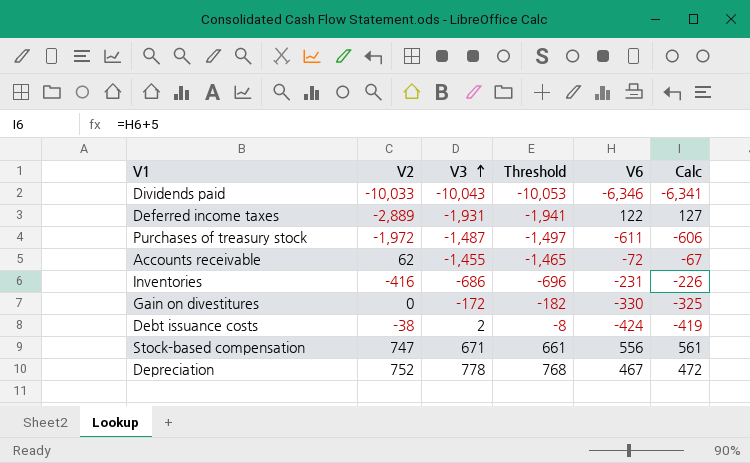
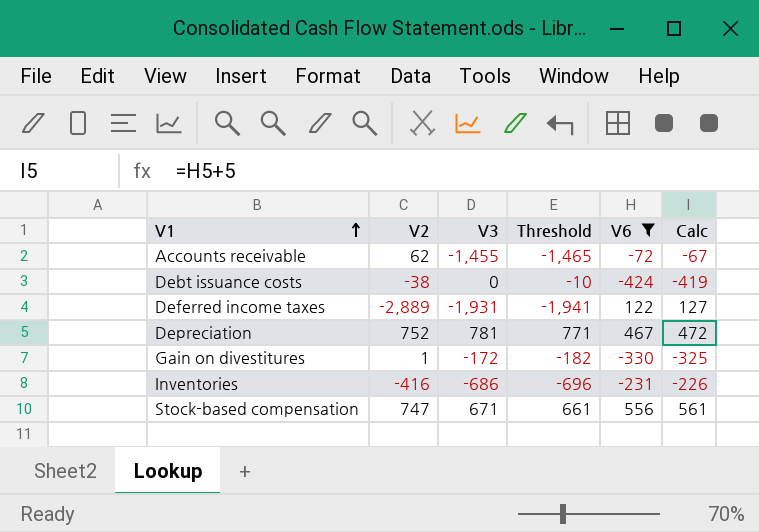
filter: none -> V6 >= -424
row order: V3 ascending -> V1 ascending
Debt issuance costs | V3: 2 -> 0
Debt issuance costs | Threshold: -8 -> -10
Depreciation | V3: 778 -> 781
Depreciation | Threshold: 768 -> 771
Gain on divestitures | V2: 0 -> 1

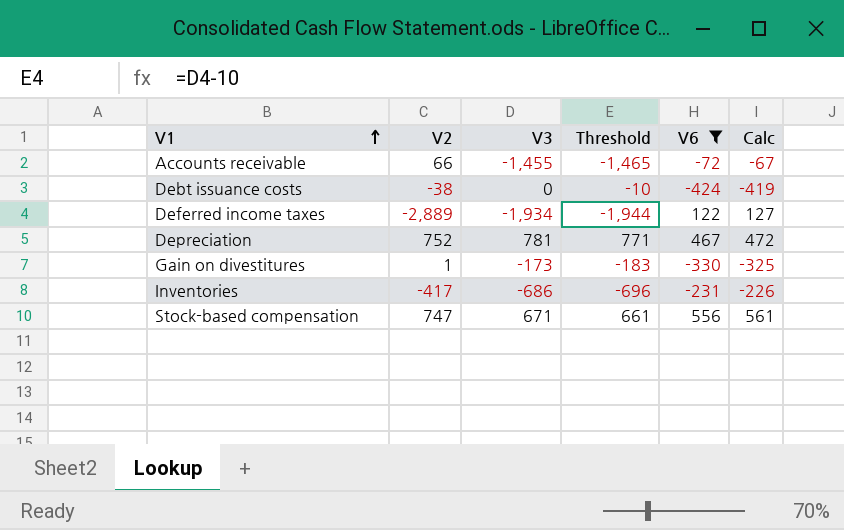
Accounts receivable | V2: 62 -> 66
Deferred income taxes | V3: -1,931 -> -1,934
Deferred income taxes | Threshold: -1,941 -> -1,944
Gain on divestitures | V3: -172 -> -173
Gain on divestitures | Threshold: -182 -> -183
Inventories | V2: -416 -> -417

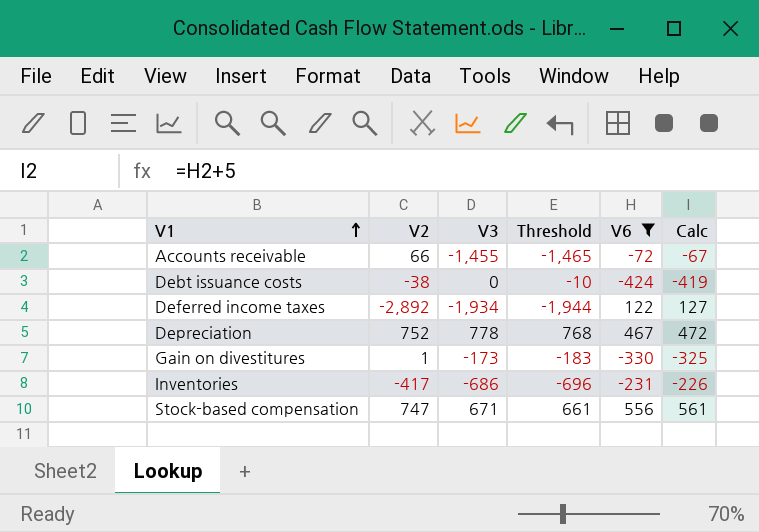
Deferred income taxes | V2: -2,889 -> -2,892
Depreciation | V3: 781 -> 778
Depreciation | Threshold: 771 -> 768

